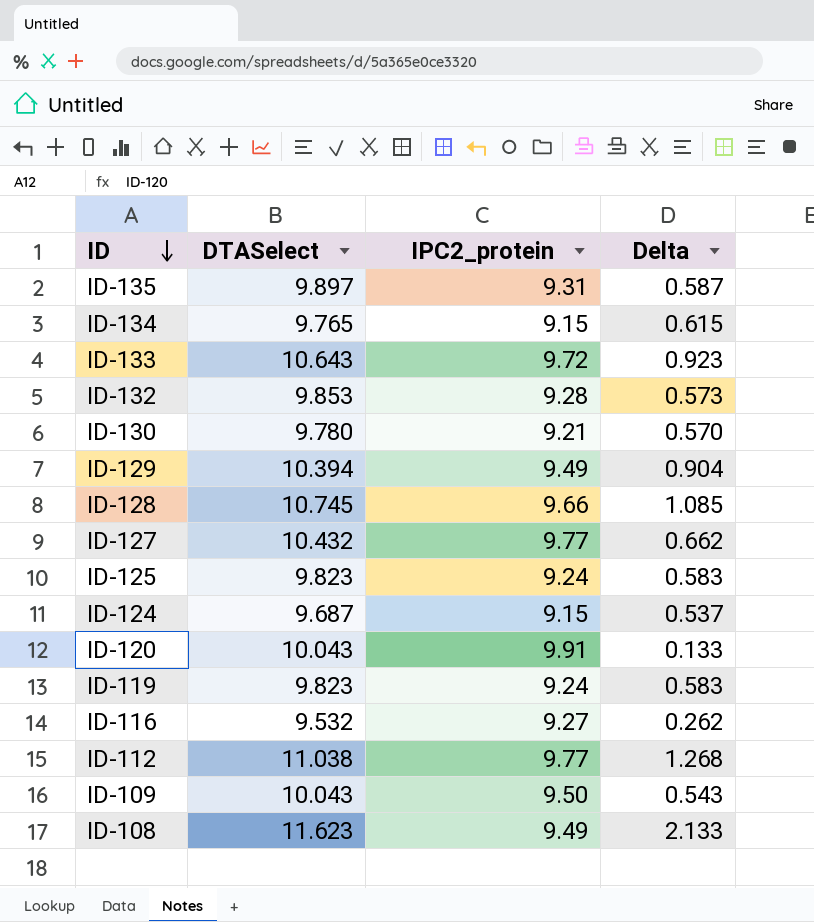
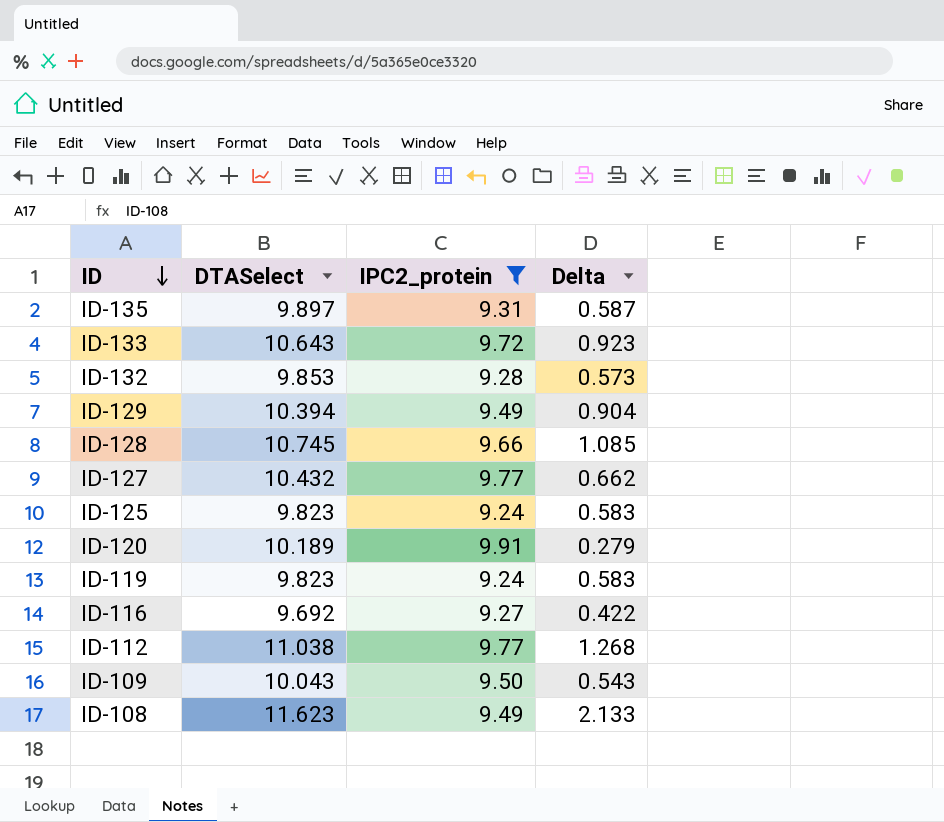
filter: none -> IPC2_protein >= 9.24
ID-120 | DTASelect: 10.043 -> 10.189
ID-120 | Delta: 0.133 -> 0.279
ID-116 | DTASelect: 9.532 -> 9.692
ID-116 | Delta: 0.262 -> 0.422

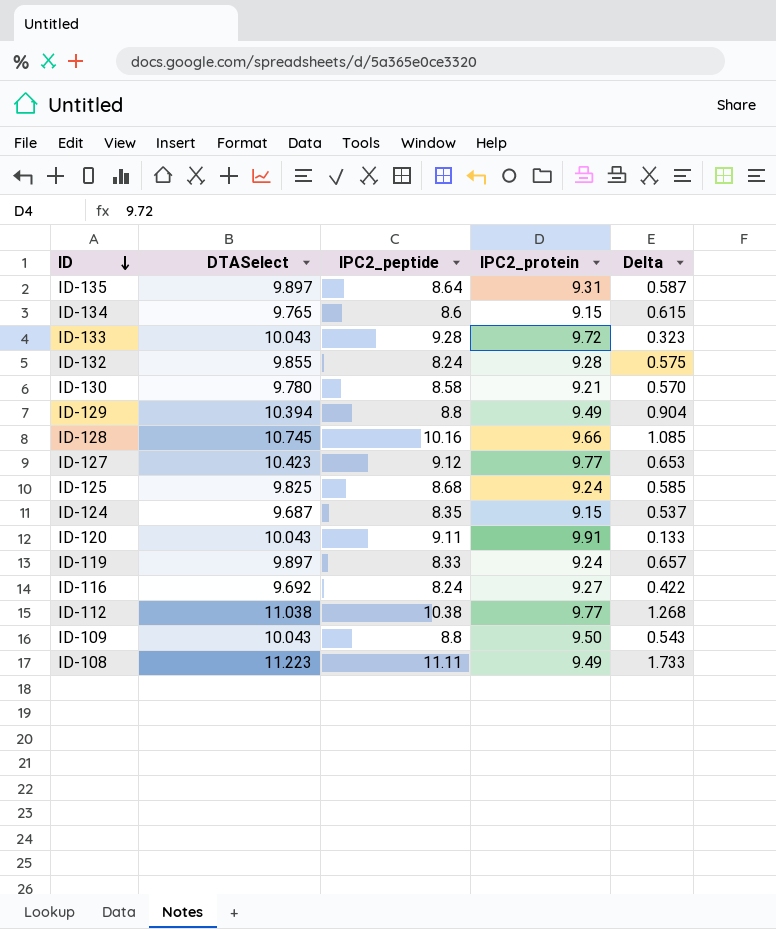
filter: IPC2_protein >= 9.24 -> none
column IPC2_peptide | position: none -> 3
ID-133 | DTASelect: 10.643 -> 10.043
ID-133 | Delta: 0.923 -> 0.323
ID-132 | DTASelect: 9.853 -> 9.855
ID-132 | Delta: 0.573 -> 0.575
ID-127 | DTASelect: 10.432 -> 10.423
ID-127 | Delta: 0.662 -> 0.653
ID-125 | DTASelect: 9.823 -> 9.825
ID-125 | Delta: 0.583 -> 0.585
ID-120 | DTASelect: 10.189 -> 10.043
ID-120 | Delta: 0.279 -> 0.133
ID-119 | DTASelect: 9.823 -> 9.897
ID-119 | Delta: 0.583 -> 0.657
ID-108 | DTASelect: 11.623 -> 11.223
ID-108 | Delta: 2.133 -> 1.733

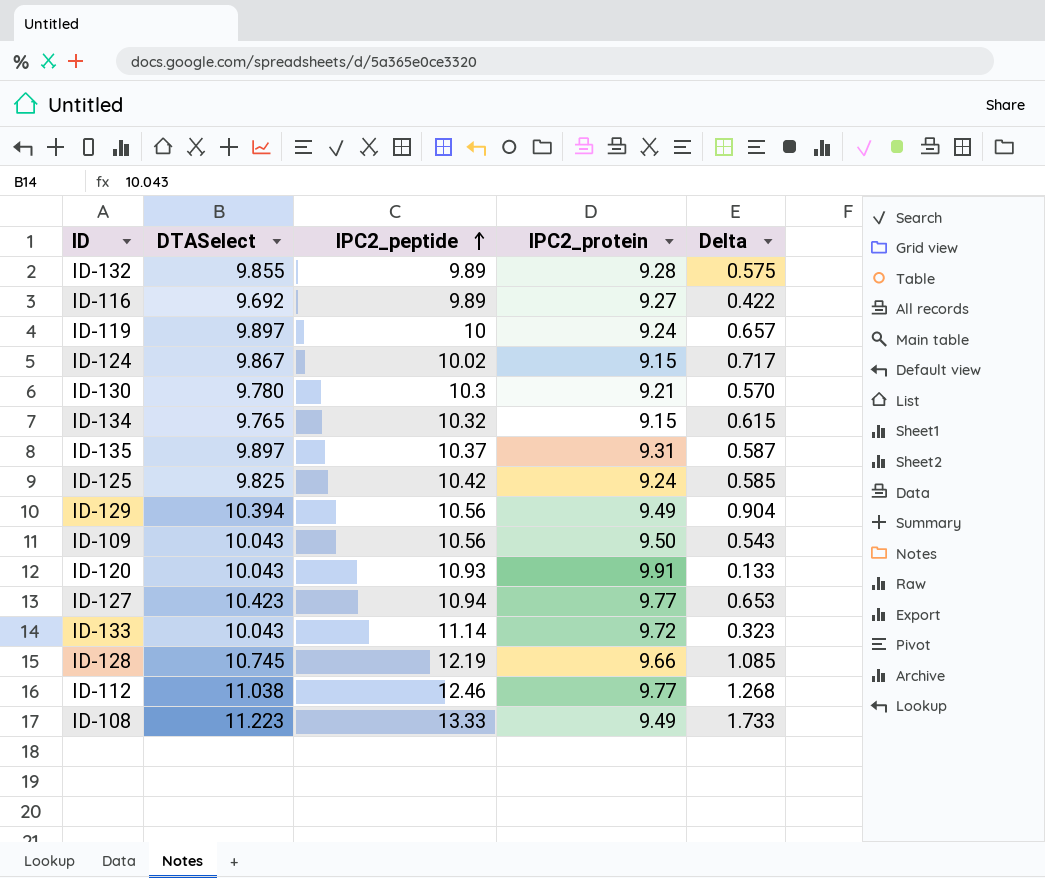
row order: ID descending -> IPC2_peptide ascending
ID-132 | IPC2_peptide: 8.24 -> 9.89
ID-116 | IPC2_peptide: 8.24 -> 9.89
ID-119 | IPC2_peptide: 8.33 -> 10
ID-124 | DTASelect: 9.687 -> 9.867
ID-124 | IPC2_peptide: 8.35 -> 10.02
ID-124 | Delta: 0.537 -> 0.717
ID-130 | IPC2_peptide: 8.58 -> 10.3
ID-134 | IPC2_peptide: 8.6 -> 10.32
ID-135 | IPC2_peptide: 8.64 -> 10.37
ID-125 | IPC2_peptide: 8.68 -> 10.42
ID-129 | IPC2_peptide: 8.8 -> 10.56
ID-109 | IPC2_peptide: 8.8 -> 10.56
ID-120 | IPC2_peptide: 9.11 -> 10.93
ID-127 | IPC2_peptide: 9.12 -> 10.94
ID-133 | IPC2_peptide: 9.28 -> 11.14
ID-128 | IPC2_peptide: 10.16 -> 12.19
ID-112 | IPC2_peptide: 10.38 -> 12.46
ID-108 | IPC2_peptide: 11.11 -> 13.33

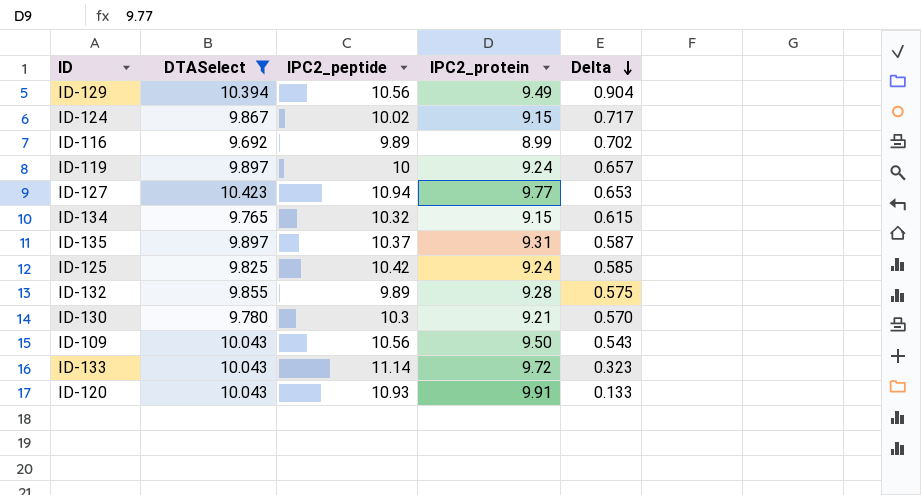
filter: none -> DTASelect <= 10.423
row order: IPC2_peptide ascending -> Delta descending
ID-116 | IPC2_protein: 9.27 -> 8.99
ID-116 | Delta: 0.422 -> 0.702

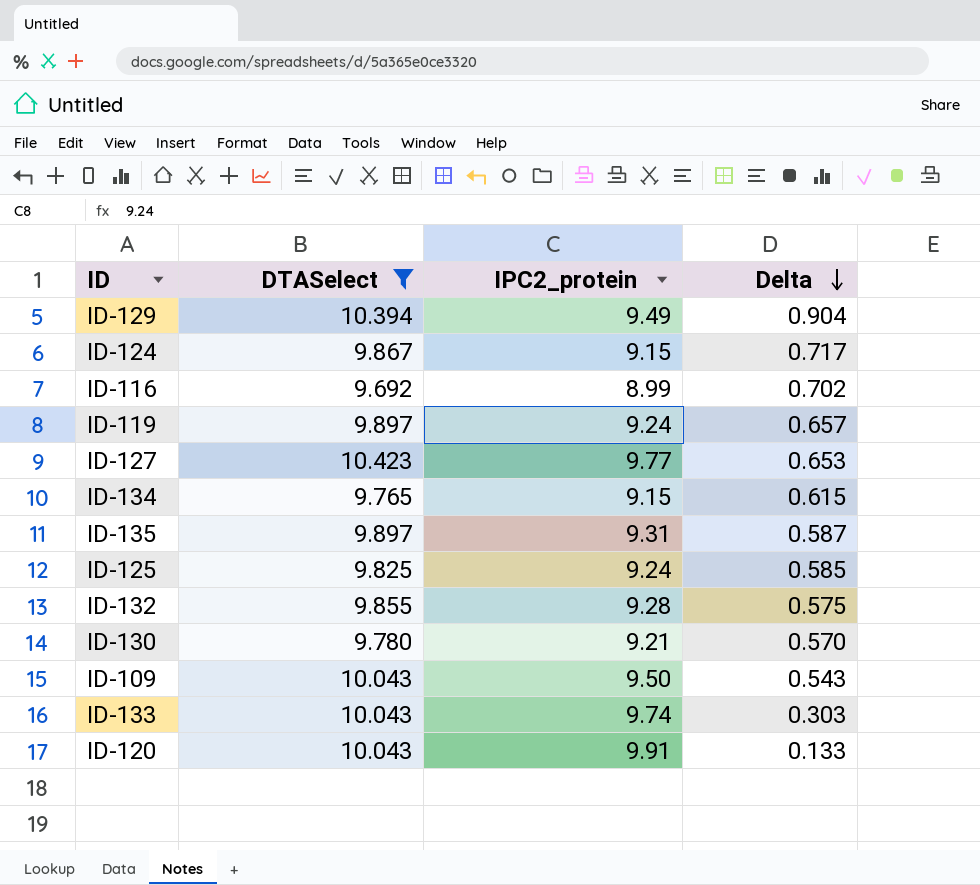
column IPC2_peptide | position: 3 -> none
ID-133 | IPC2_protein: 9.72 -> 9.74
ID-133 | Delta: 0.323 -> 0.303

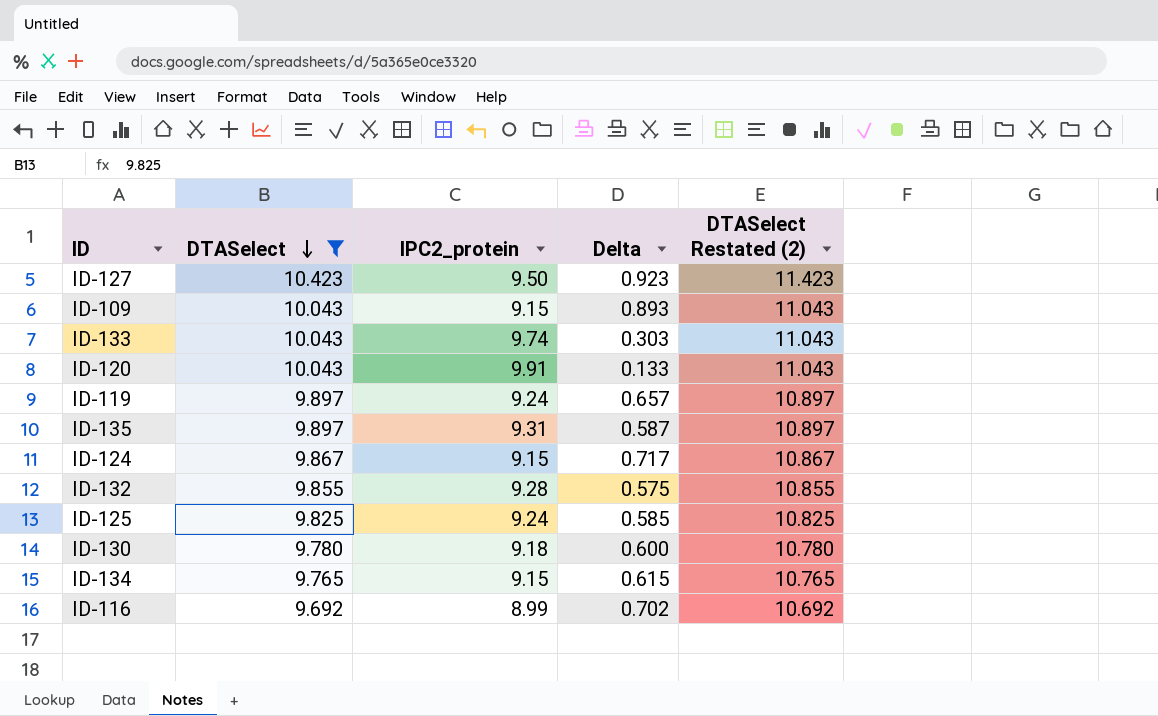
row order: Delta descending -> DTASelect descending
column DTASelect Restated (2) | formula: none -> [DTASelect] + 1
row ID-129: 10.394 | 9.49 | 0.904 -> none
ID-127 | IPC2_protein: 9.77 -> 9.50
ID-127 | Delta: 0.653 -> 0.923
ID-109 | IPC2_protein: 9.50 -> 9.15
ID-109 | Delta: 0.543 -> 0.893
ID-130 | IPC2_protein: 9.21 -> 9.18
ID-130 | Delta: 0.570 -> 0.600

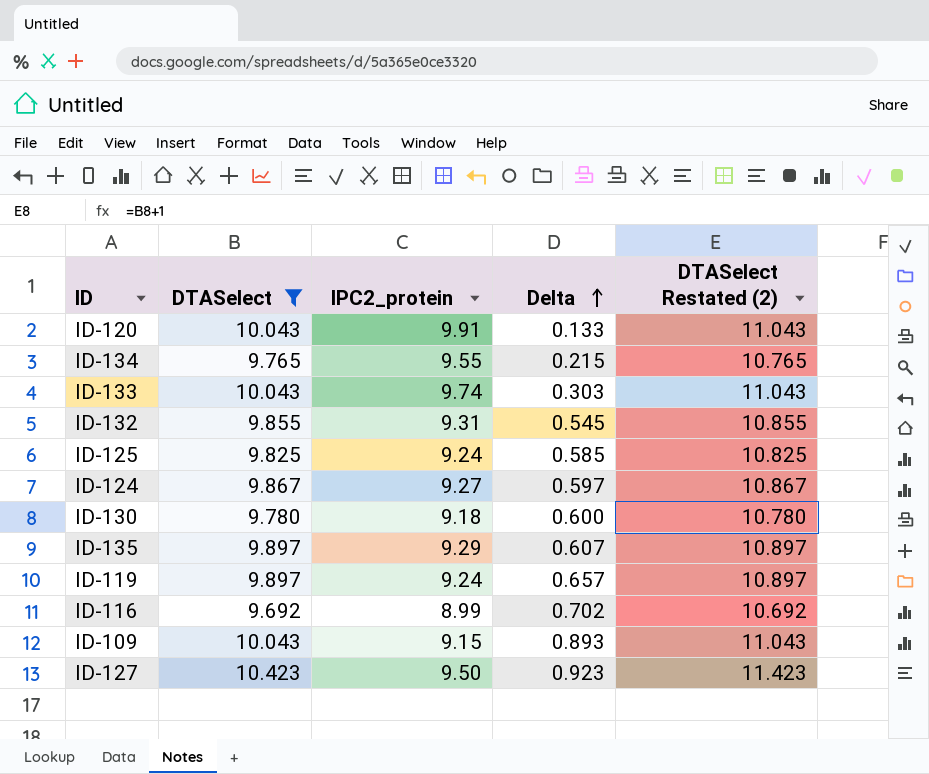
row order: DTASelect descending -> Delta ascending
ID-134 | IPC2_protein: 9.15 -> 9.55
ID-134 | Delta: 0.615 -> 0.215
ID-132 | IPC2_protein: 9.28 -> 9.31
ID-132 | Delta: 0.575 -> 0.545
ID-124 | IPC2_protein: 9.15 -> 9.27
ID-124 | Delta: 0.717 -> 0.597
ID-135 | IPC2_protein: 9.31 -> 9.29
ID-135 | Delta: 0.587 -> 0.607

